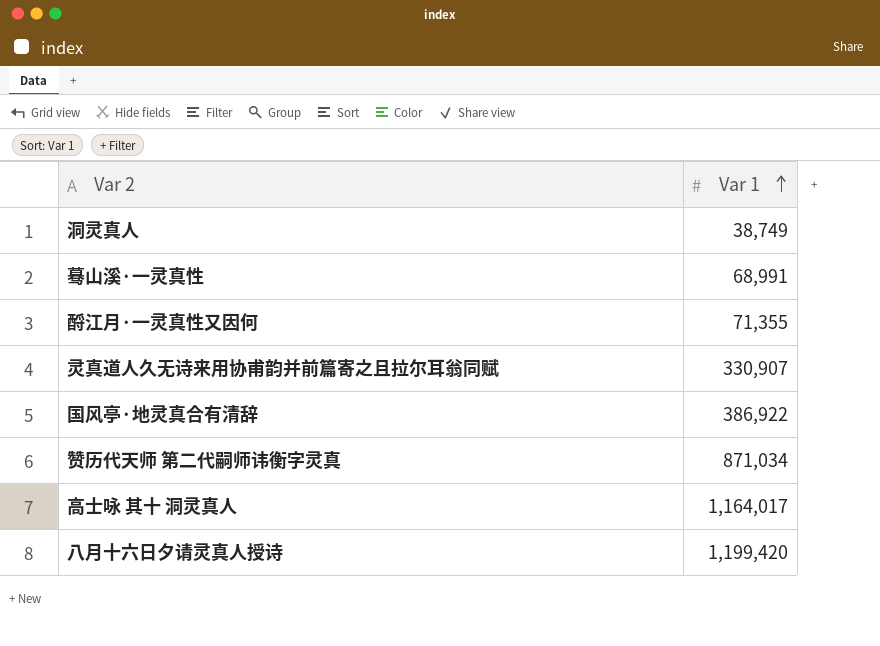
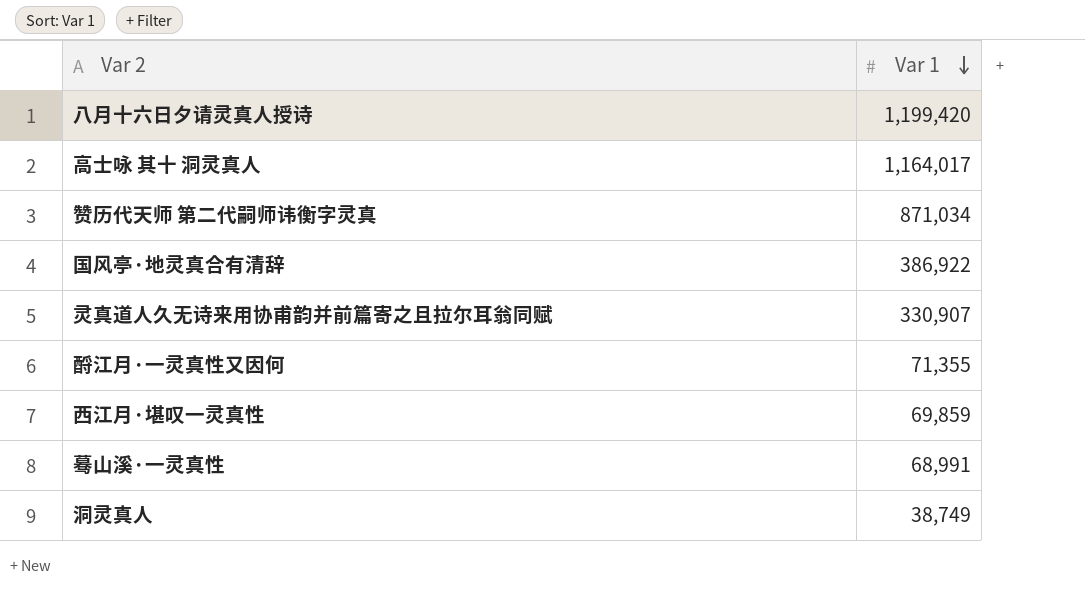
row order: Var 1 ascending -> Var 1 descending
row 西江月·堪叹一灵真性: none -> 69,859

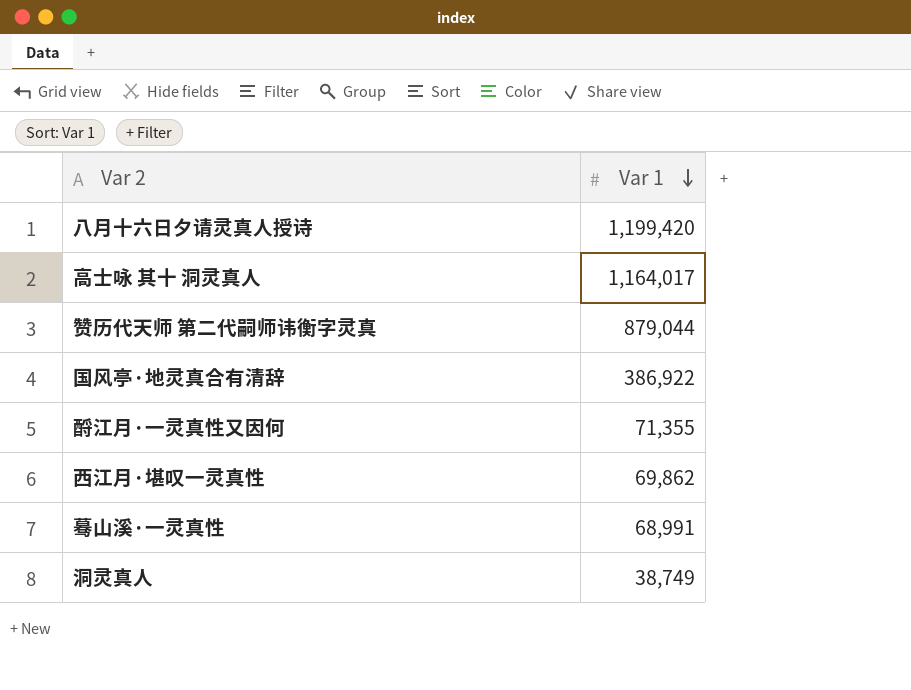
row 灵真道人久无诗来用协甫韵并前篇寄之且拉尔耳翁同赋: 330,907 -> none
赞历代天师 第二代嗣师讳衡字灵真 | Var 1: 871,034 -> 879,044
西江月·堪叹一灵真性 | Var 1: 69,859 -> 69,862

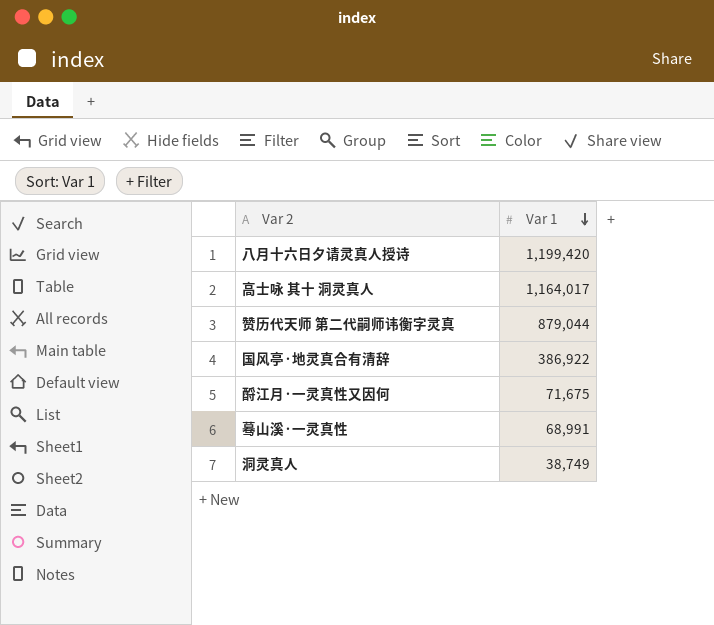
row 西江月·堪叹一灵真性: 69,862 -> none
酹江月·一灵真性又因何 | Var 1: 71,355 -> 71,675

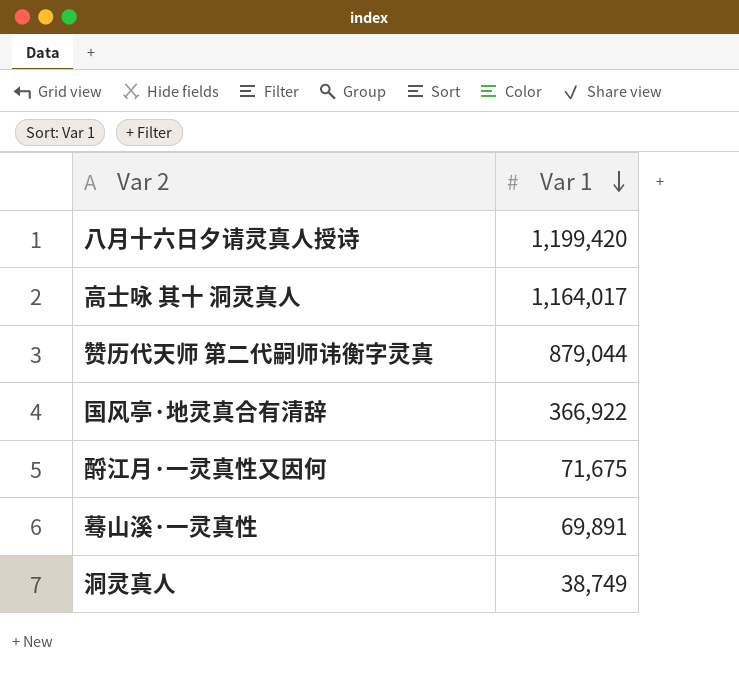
国风亭·地灵真合有清辞 | Var 1: 386,922 -> 366,922
蓦山溪·一灵真性 | Var 1: 68,991 -> 69,891

